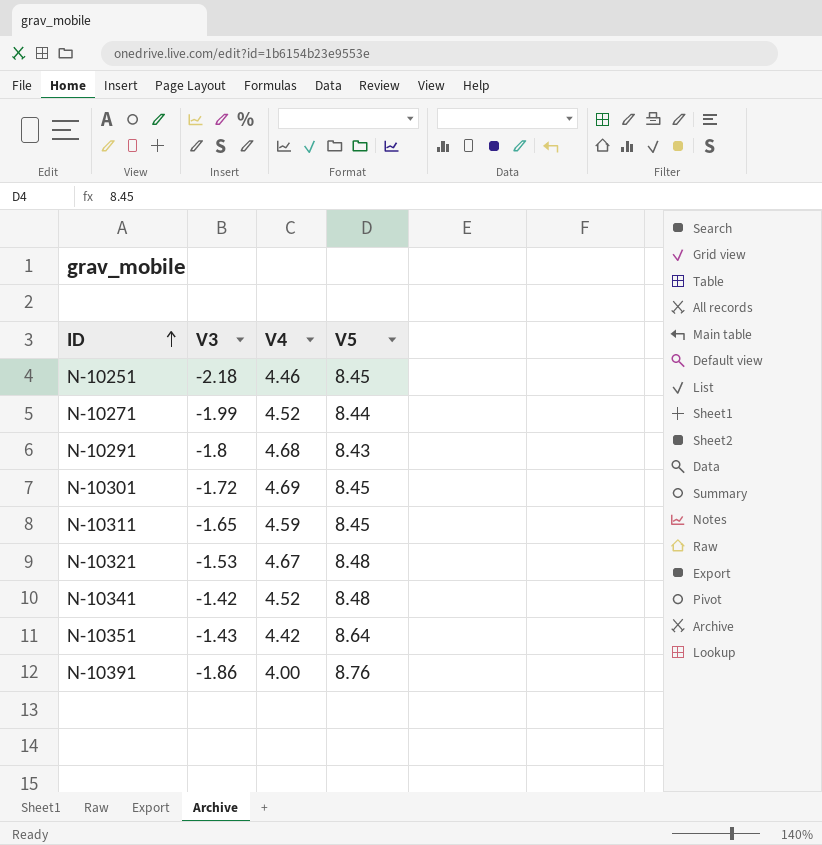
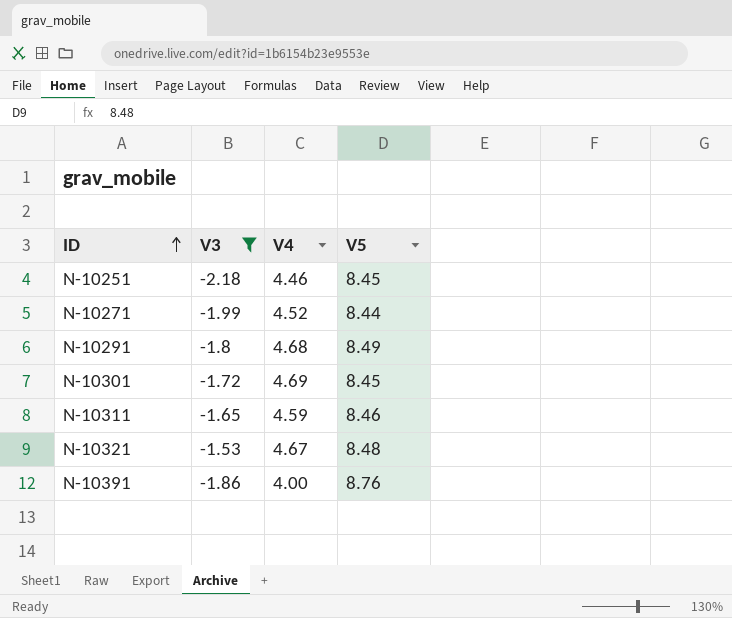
filter: none -> V3 <= -1.53
N-10291 | V5: 8.43 -> 8.49
N-10311 | V5: 8.45 -> 8.46

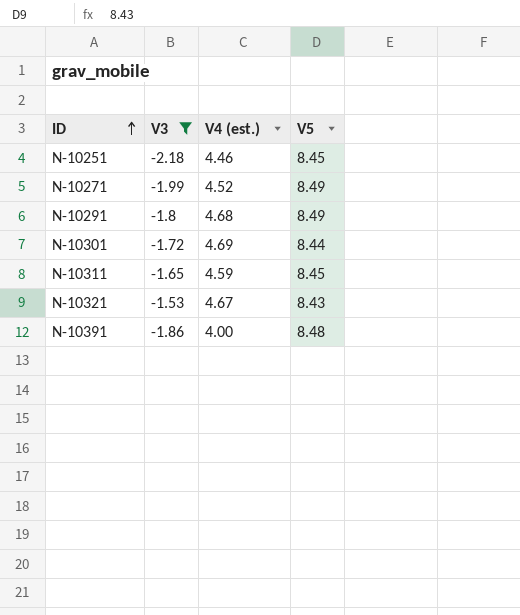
column name: V4 -> V4 (est.)
N-10271 | V5: 8.44 -> 8.49
N-10301 | V5: 8.45 -> 8.44
N-10311 | V5: 8.46 -> 8.45
N-10321 | V5: 8.48 -> 8.43
N-10391 | V5: 8.76 -> 8.48

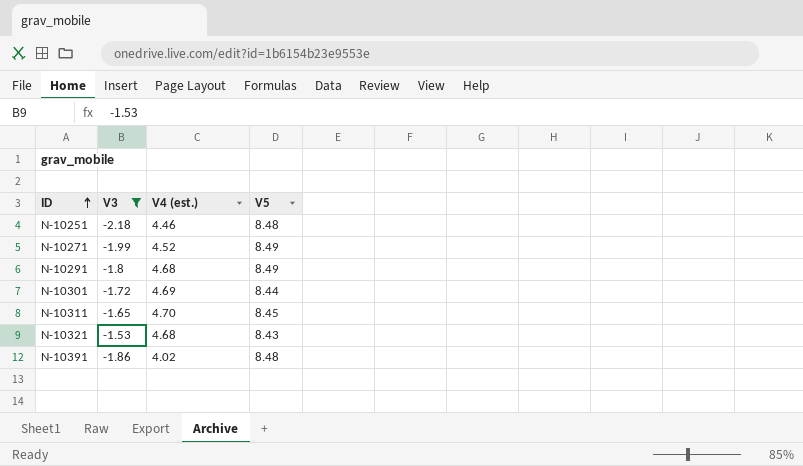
N-10251 | V5: 8.45 -> 8.48
N-10311 | V4 (est.): 4.59 -> 4.70
N-10321 | V4 (est.): 4.67 -> 4.68
N-10391 | V4 (est.): 4.00 -> 4.02

